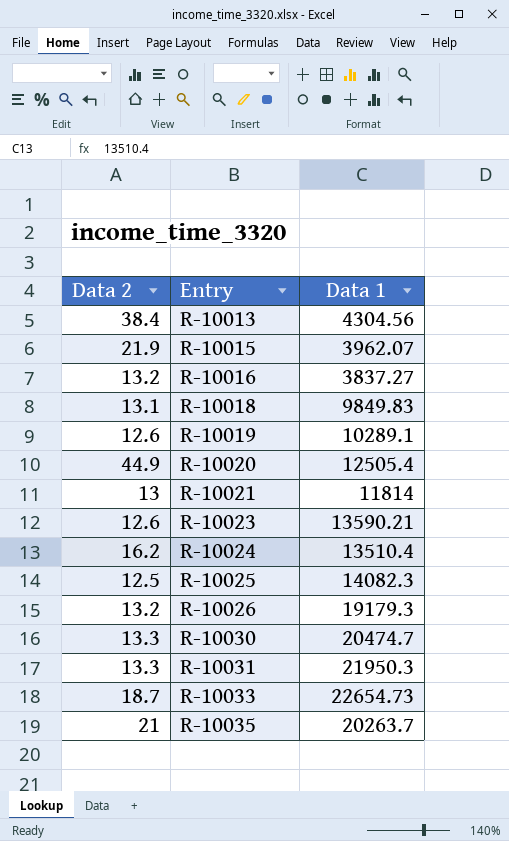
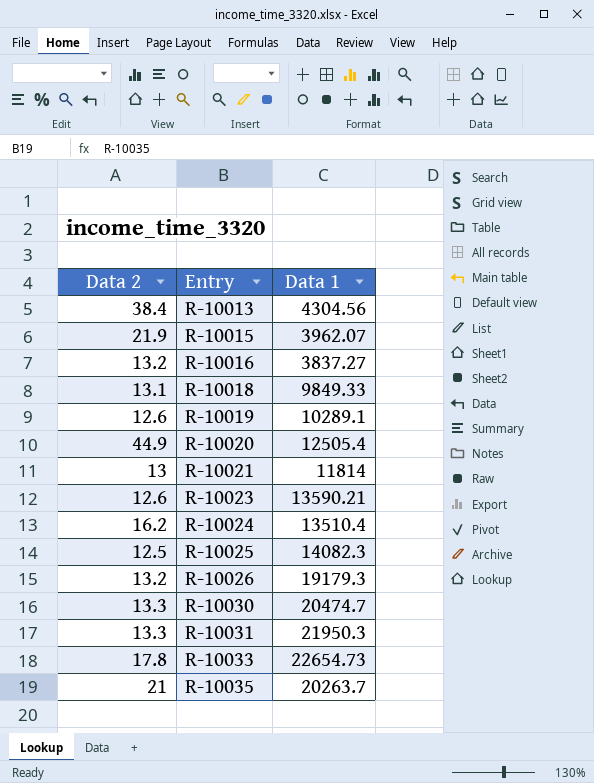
R-10018 | Data 1: 9849.83 -> 9849.33
R-10033 | Data 2: 18.7 -> 17.8

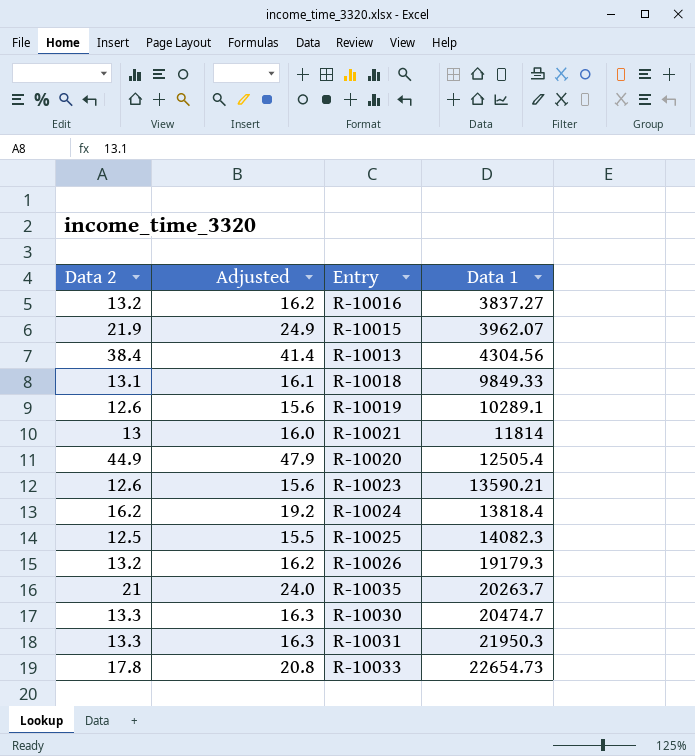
row order: Entry ascending -> Data 1 ascending
column Adjusted | formula: none -> [Data 2] + 3
R-10024 | Data 1: 13510.4 -> 13818.4

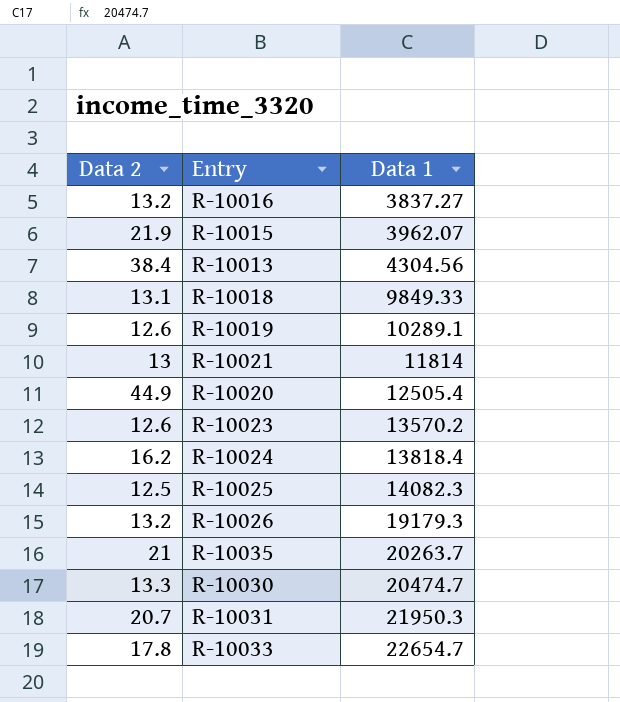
column Adjusted | formula: [Data 2] + 3 -> none
R-10023 | Data 1: 13590.21 -> 13570.2
R-10031 | Data 2: 13.3 -> 20.7
R-10033 | Data 1: 22654.73 -> 22654.7

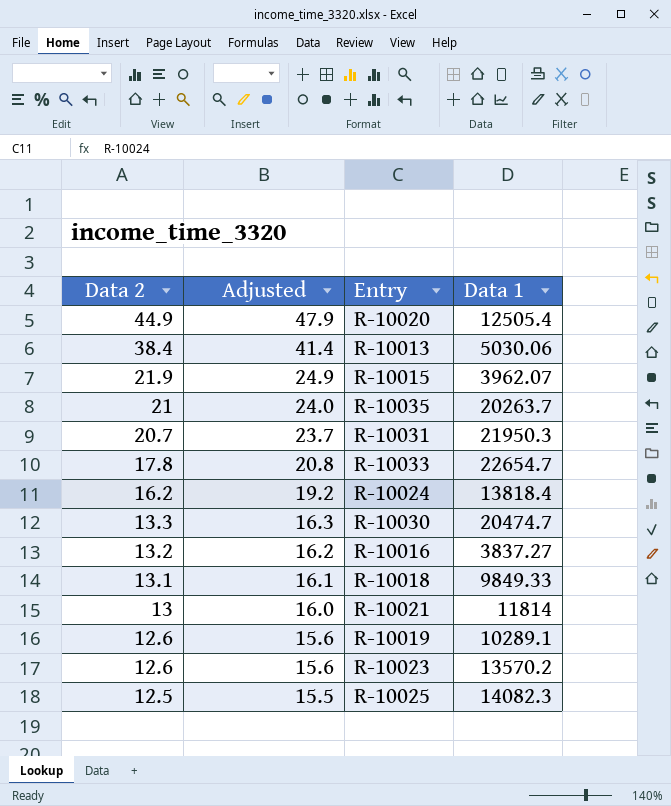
row order: Data 1 ascending -> Data 2 descending
column Adjusted | formula: none -> [Data 2] + 3
row R-10026: 13.2 | 19179.3 -> none
R-10013 | Data 1: 4304.56 -> 5030.06

